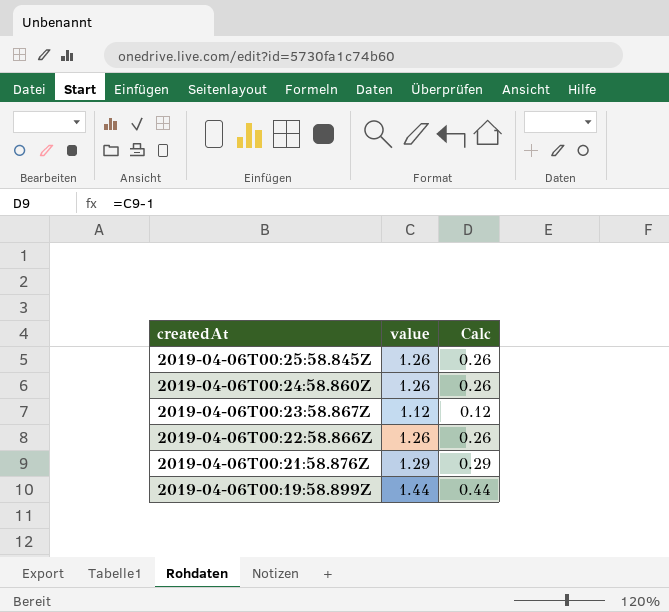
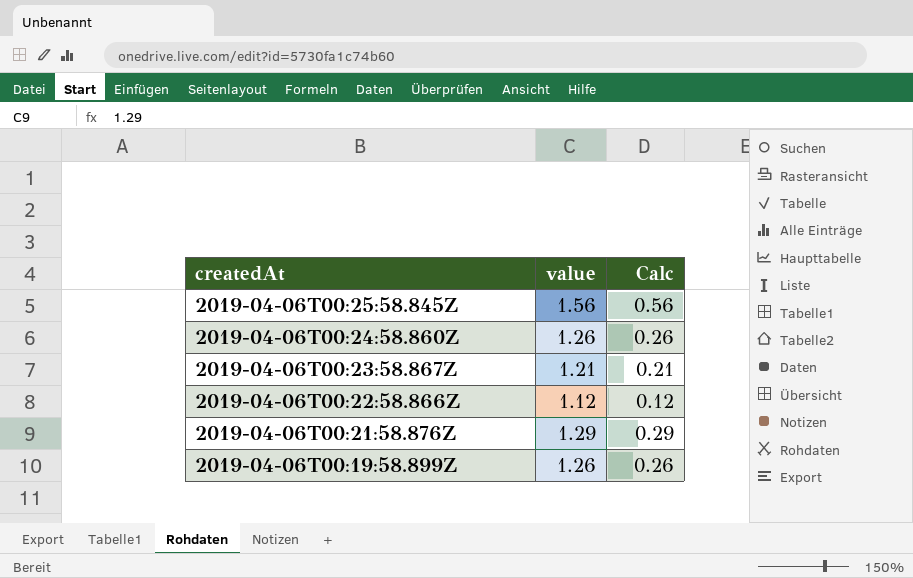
2019-04-06T00:25:58.845Z | value: 1.26 -> 1.56
2019-04-06T00:25:58.845Z | Calc: 0.26 -> 0.56
2019-04-06T00:23:58.867Z | value: 1.12 -> 1.21
2019-04-06T00:23:58.867Z | Calc: 0.12 -> 0.21
2019-04-06T00:22:58.866Z | value: 1.26 -> 1.12
2019-04-06T00:22:58.866Z | Calc: 0.26 -> 0.12
2019-04-06T00:19:58.899Z | value: 1.44 -> 1.26
2019-04-06T00:19:58.899Z | Calc: 0.44 -> 0.26

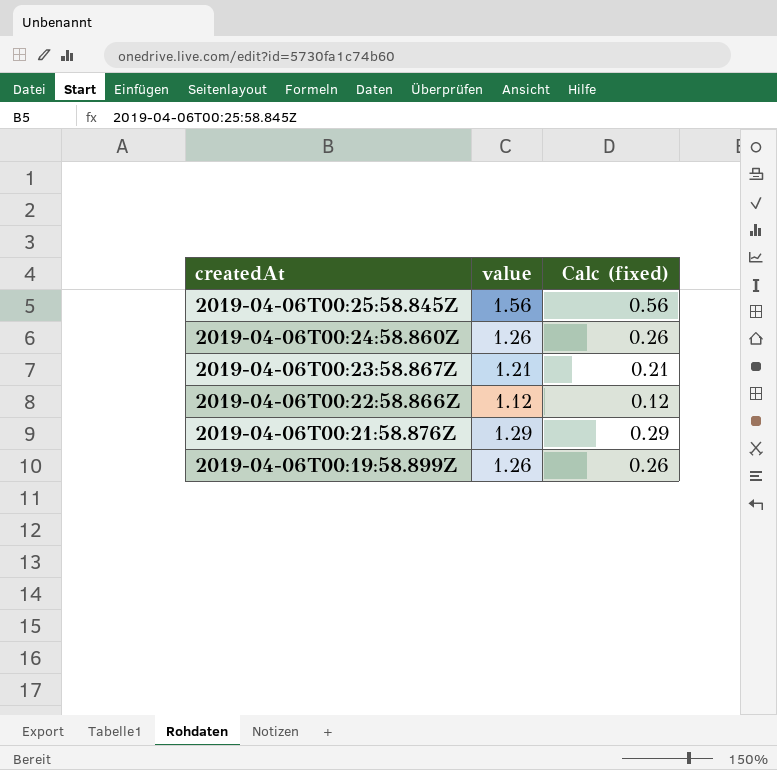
column name: Calc -> Calc (fixed)

